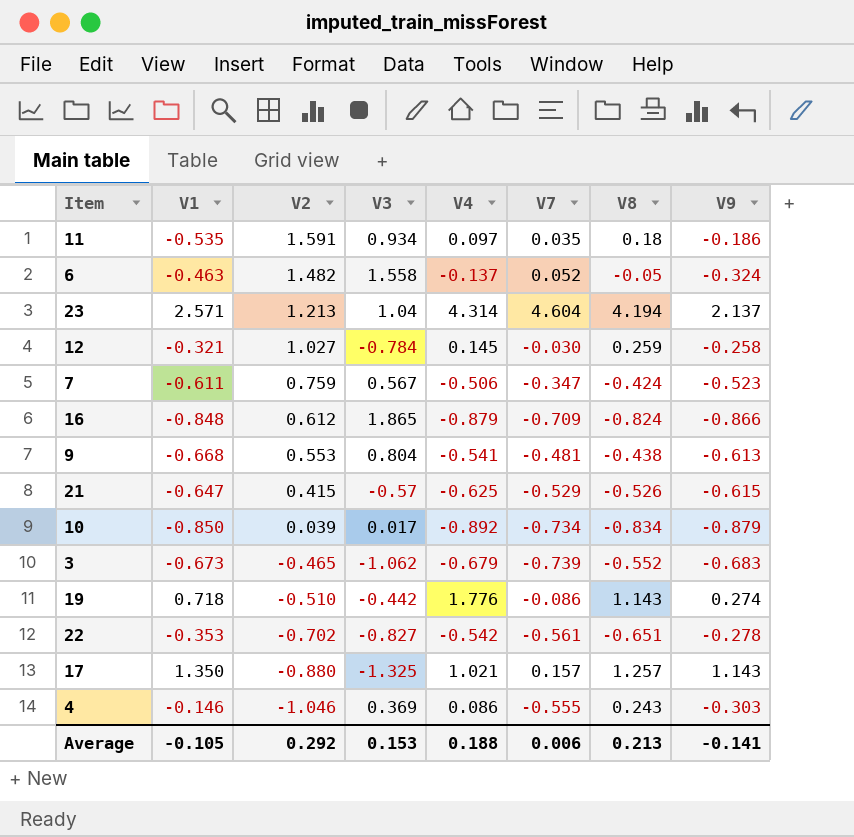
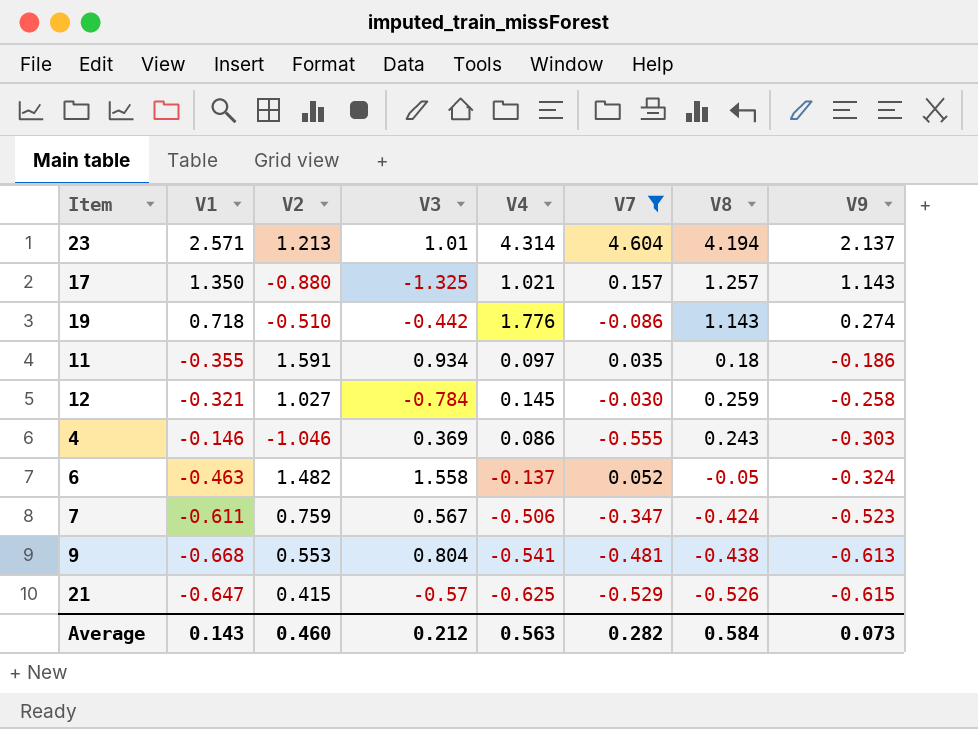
filter: none -> V7 >= -0.555
row order: V2 descending -> V9 descending
23 | V3: 1.04 -> 1.01
11 | V1: -0.535 -> -0.355
Average | V1: -0.105 -> 0.143
Average | V2: 0.292 -> 0.460
Average | V3: 0.153 -> 0.212
Average | V4: 0.188 -> 0.563
Average | V7: 0.006 -> 0.282
Average | V8: 0.213 -> 0.584
Average | V9: -0.141 -> 0.073

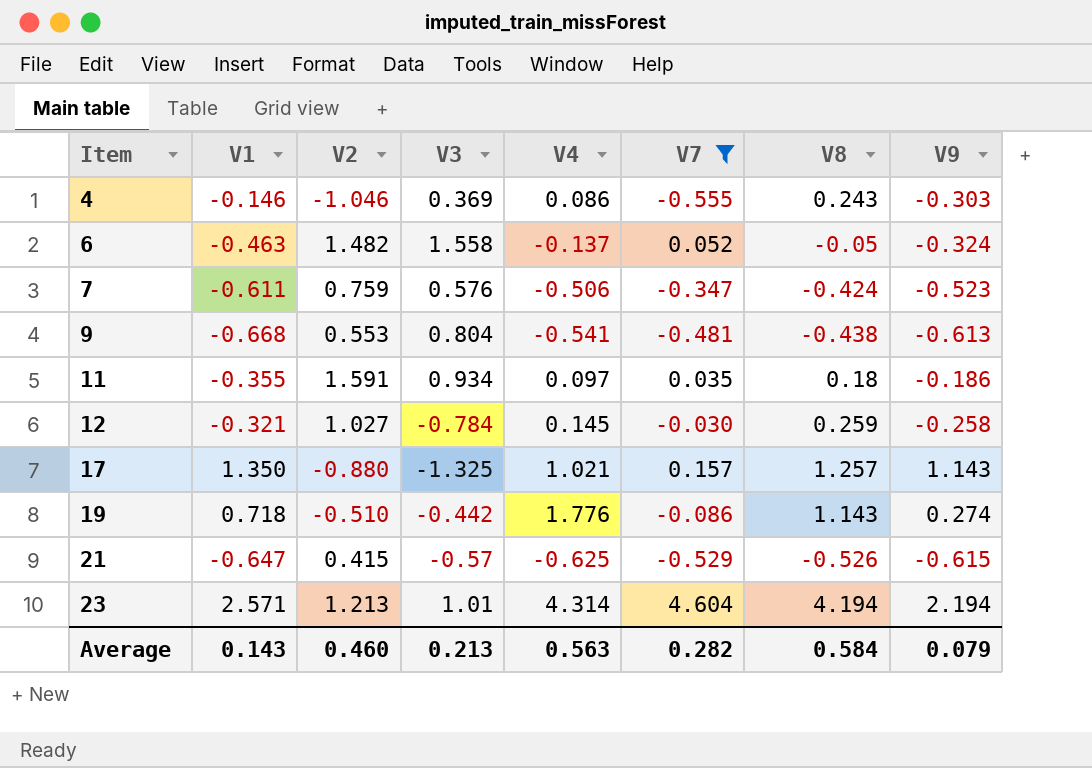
row order: V9 descending -> Item ascending
7 | V3: 0.567 -> 0.576
23 | V9: 2.137 -> 2.194
Average | V3: 0.212 -> 0.213
Average | V9: 0.073 -> 0.079

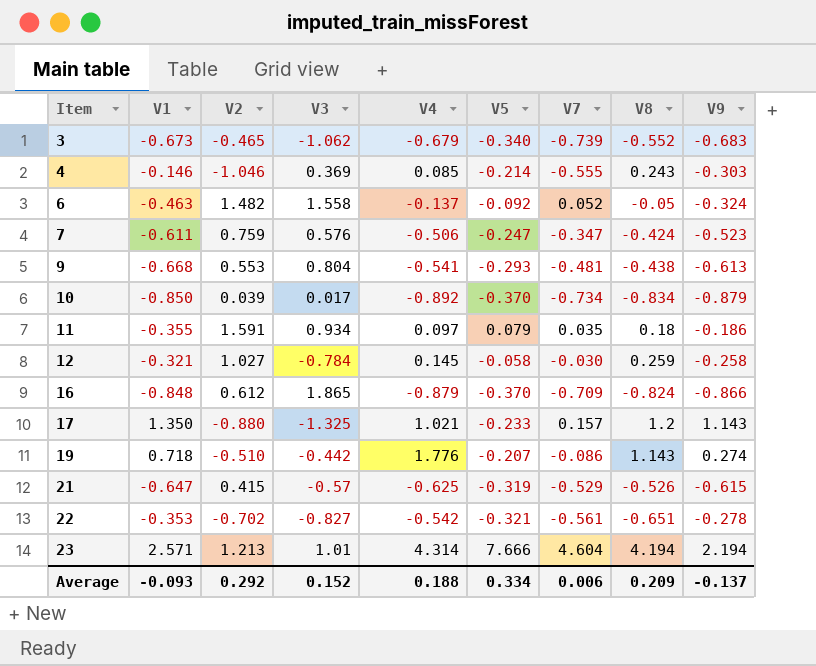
filter: V7 >= -0.555 -> none
column V5 | position: none -> 6
4 | V4: 0.086 -> 0.085
17 | V8: 1.257 -> 1.2
Average | V1: 0.143 -> -0.093
Average | V2: 0.460 -> 0.292
Average | V3: 0.213 -> 0.152
Average | V4: 0.563 -> 0.188
Average | V7: 0.282 -> 0.006
Average | V8: 0.584 -> 0.209
Average | V9: 0.079 -> -0.137

